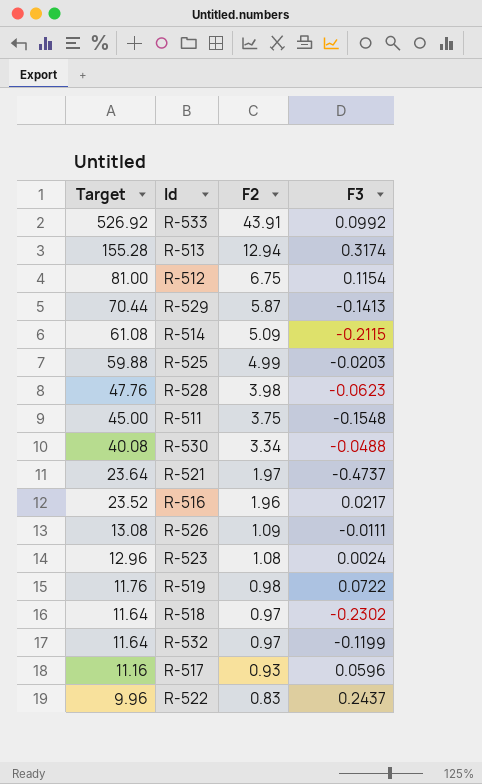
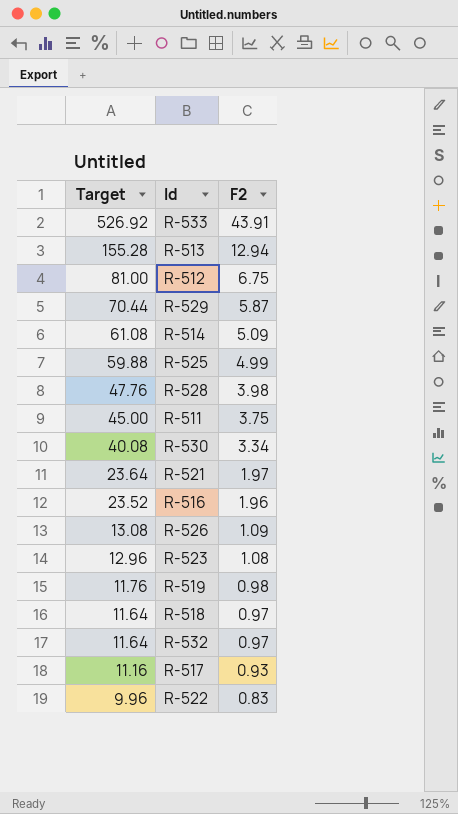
column F3 | position: 4 -> none

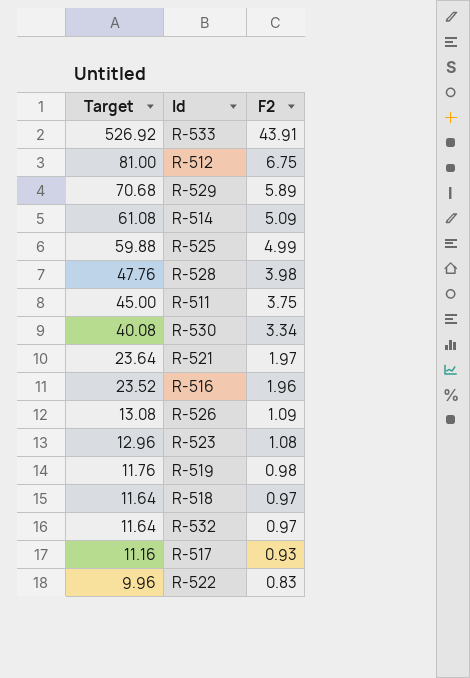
row R-513: 155.28 | 12.94 -> none
R-529 | Target: 70.44 -> 70.68
R-529 | F2: 5.87 -> 5.89

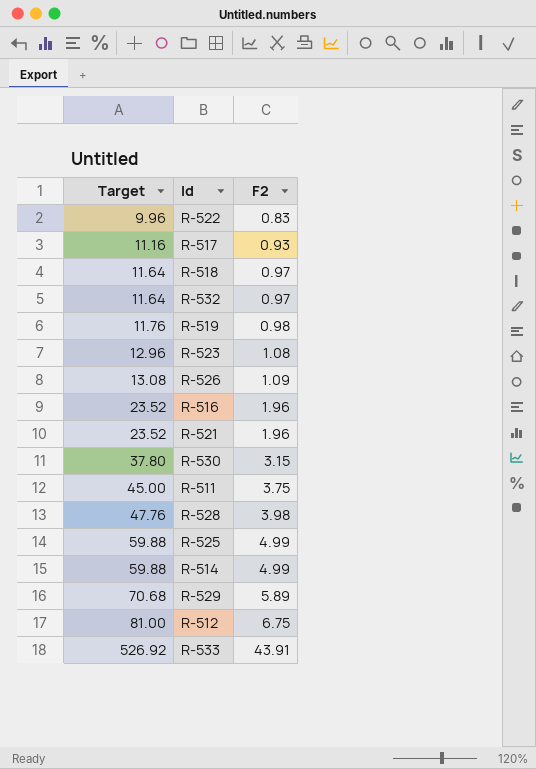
row order: Target descending -> Target ascending
R-521 | Target: 23.64 -> 23.52
R-521 | F2: 1.97 -> 1.96
R-530 | Target: 40.08 -> 37.80
R-530 | F2: 3.34 -> 3.15
R-514 | Target: 61.08 -> 59.88
R-514 | F2: 5.09 -> 4.99

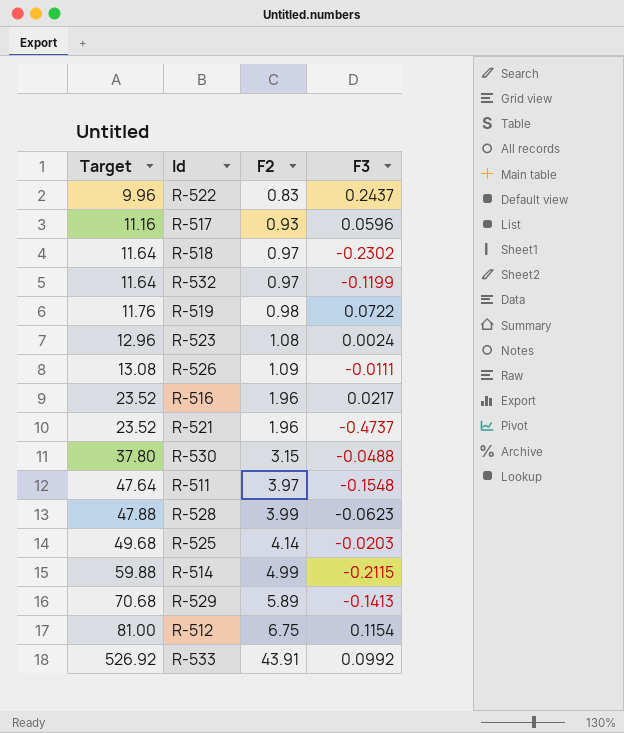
column F3 | position: none -> 4
R-511 | Target: 45.00 -> 47.64
R-511 | F2: 3.75 -> 3.97
R-528 | Target: 47.76 -> 47.88
R-528 | F2: 3.98 -> 3.99
R-525 | Target: 59.88 -> 49.68
R-525 | F2: 4.99 -> 4.14

